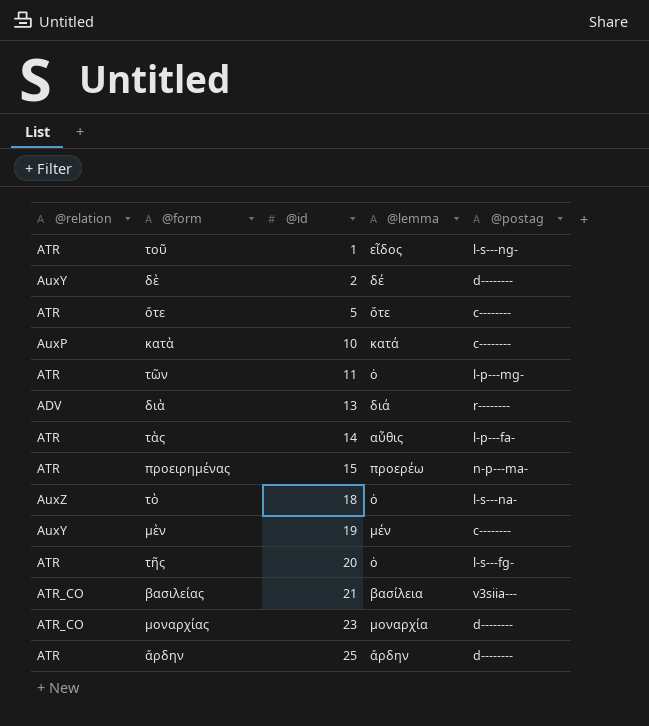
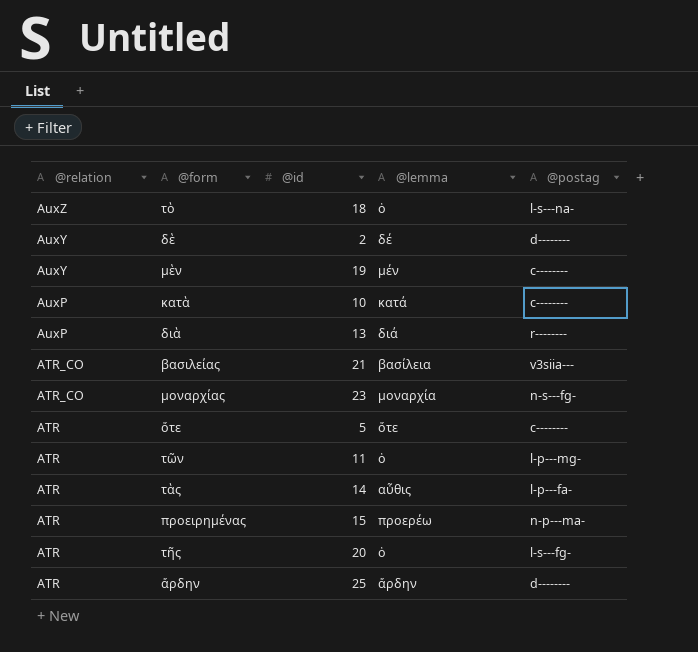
row order: @id ascending -> @relation descending
row τοῦ: ATR | 1 | εἶδος | l-s---ng- -> none
διὰ | @relation: ADV -> AuxP
μοναρχίας | @postag: d-------- -> n-s---fg-

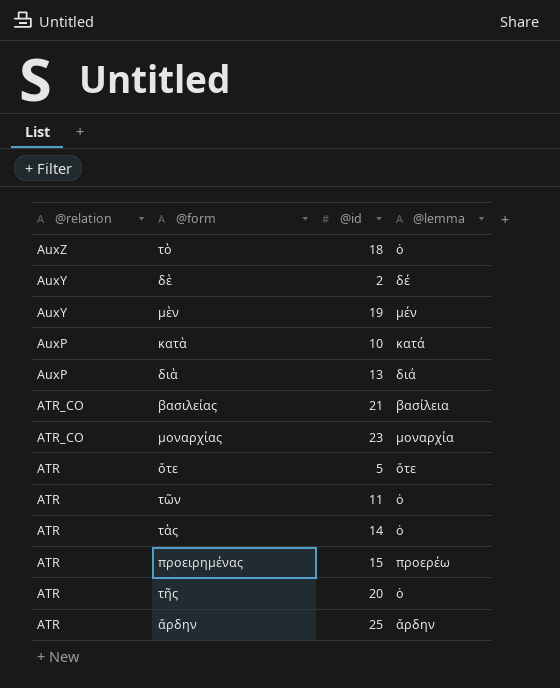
column @postag | position: 5 -> none
τὰς | @lemma: αὖθις -> ὁ

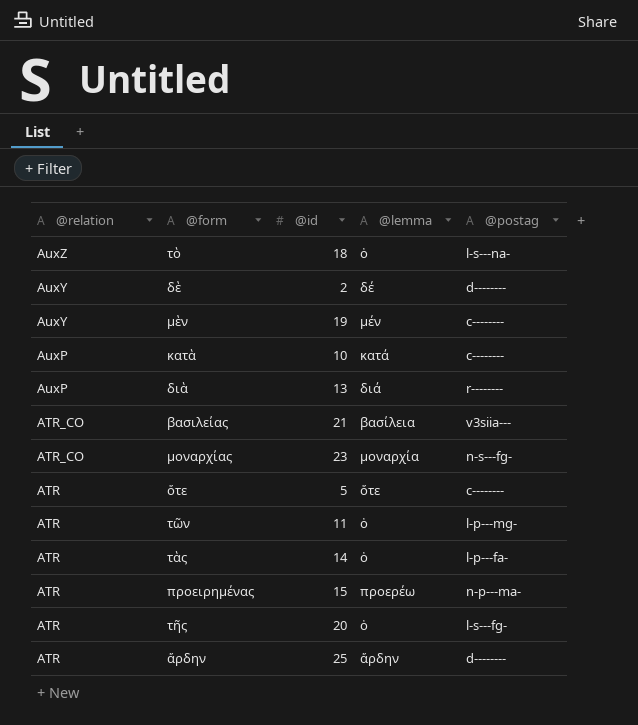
column @postag | position: none -> 5

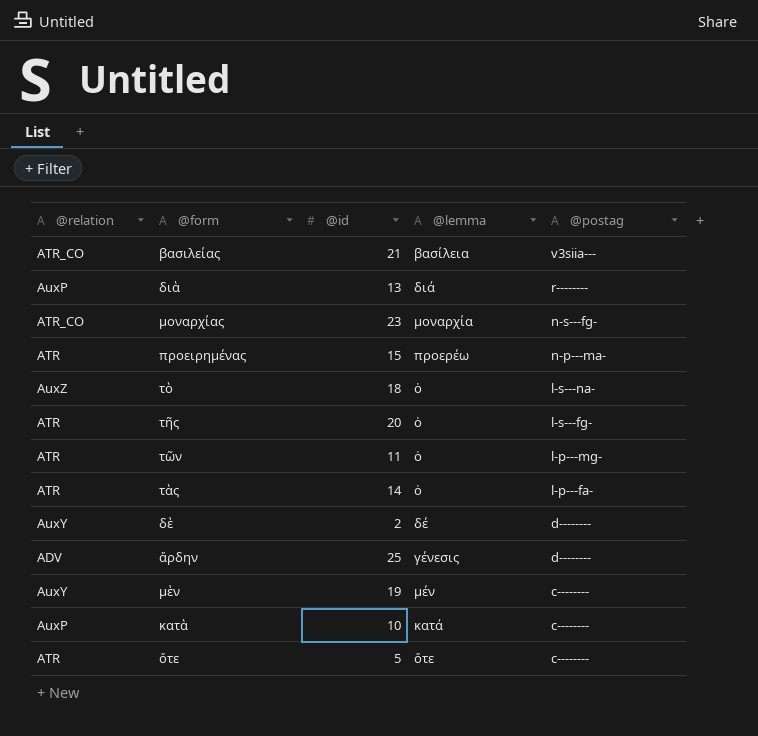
row order: @relation descending -> @postag descending
ἄρδην | @relation: ATR -> ADV
ἄρδην | @lemma: ἄρδην -> γένεσις

